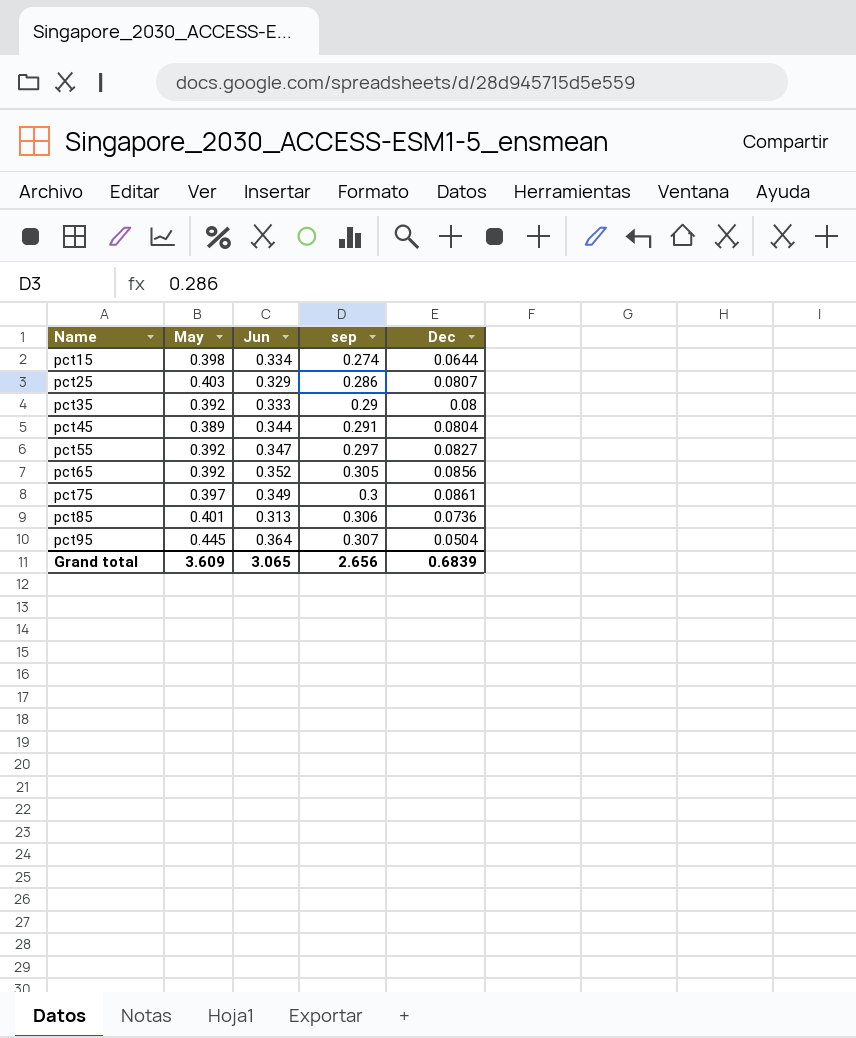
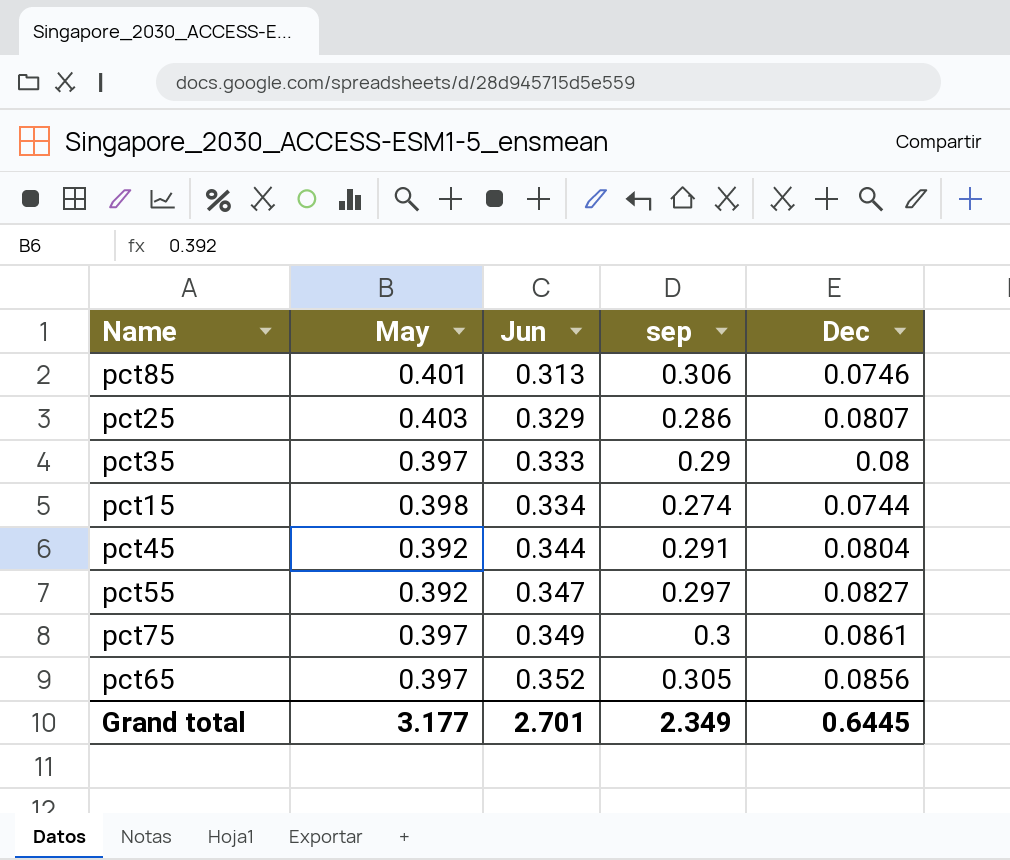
row order: Name ascending -> Jun ascending
row pct95: 0.445 | 0.364 | 0.307 | 0.0504 -> none
pct85 | Dec: 0.0736 -> 0.0746
pct35 | May: 0.392 -> 0.397
pct15 | Dec: 0.0644 -> 0.0744
pct45 | May: 0.389 -> 0.392
pct65 | May: 0.392 -> 0.397
Grand total | May: 3.609 -> 3.177
Grand total | Jun: 3.065 -> 2.701
Grand total | sep: 2.656 -> 2.349
Grand total | Dec: 0.6839 -> 0.6445

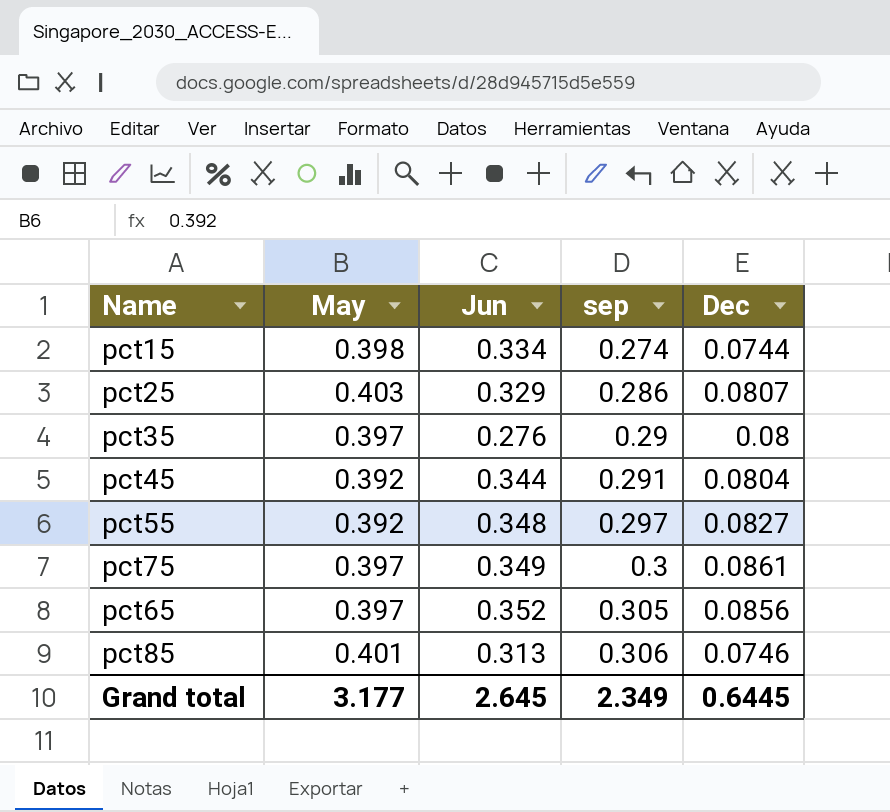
row order: Jun ascending -> sep ascending
pct35 | Jun: 0.333 -> 0.276
pct55 | Jun: 0.347 -> 0.348
Grand total | Jun: 2.701 -> 2.645

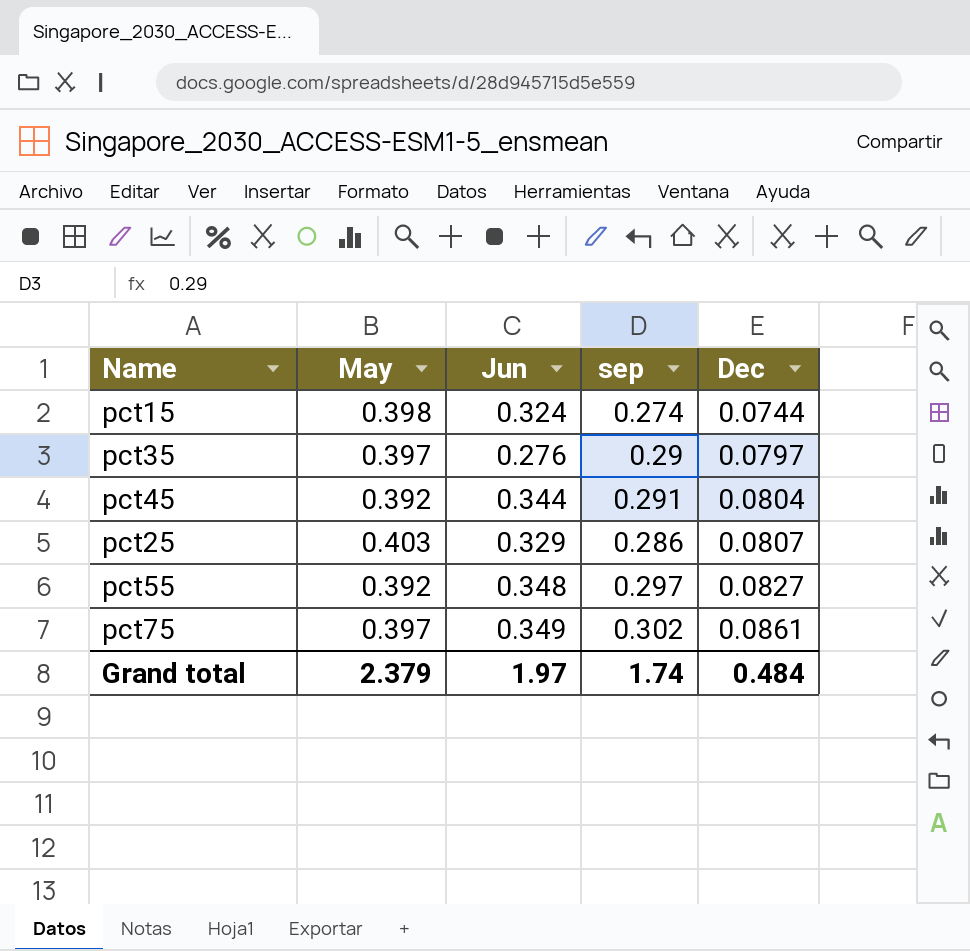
row order: sep ascending -> Dec ascending
row pct65: 0.397 | 0.352 | 0.305 | 0.0856 -> none
row pct85: 0.401 | 0.313 | 0.306 | 0.0746 -> none
pct15 | Jun: 0.334 -> 0.324
pct35 | Dec: 0.08 -> 0.0797
pct75 | sep: 0.3 -> 0.302
Grand total | May: 3.177 -> 2.379
Grand total | Jun: 2.645 -> 1.97
Grand total | sep: 2.349 -> 1.74
Grand total | Dec: 0.6445 -> 0.484

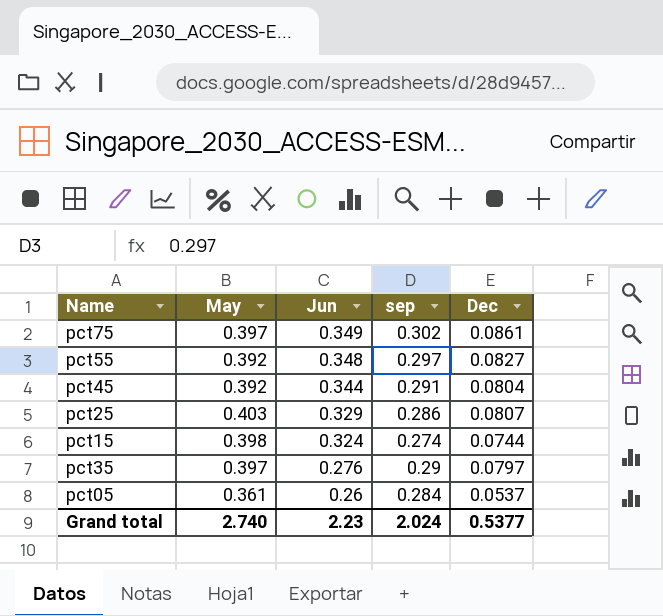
row order: Dec ascending -> Jun descending
row pct05: none -> 0.361 | 0.26 | 0.284 | 0.0537
Grand total | May: 2.379 -> 2.740
Grand total | Jun: 1.97 -> 2.23
Grand total | sep: 1.74 -> 2.024
Grand total | Dec: 0.484 -> 0.5377

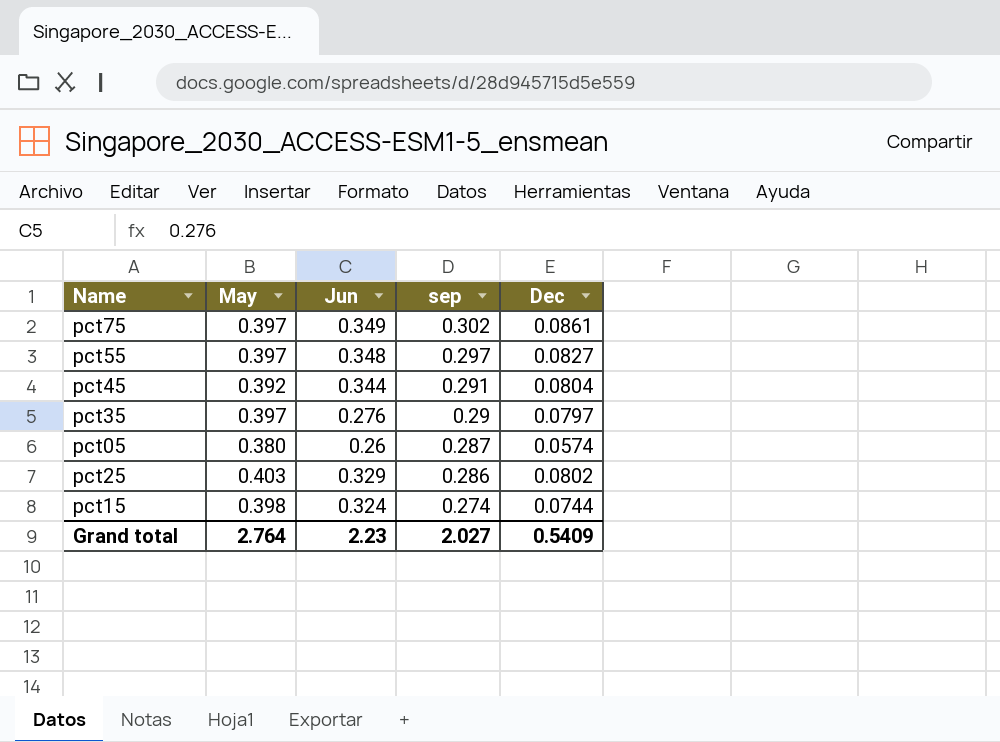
row order: Jun descending -> sep descending
pct55 | May: 0.392 -> 0.397
pct05 | May: 0.361 -> 0.380
pct05 | sep: 0.284 -> 0.287
pct05 | Dec: 0.0537 -> 0.0574
pct25 | Dec: 0.0807 -> 0.0802
Grand total | May: 2.740 -> 2.764
Grand total | sep: 2.024 -> 2.027
Grand total | Dec: 0.5377 -> 0.5409

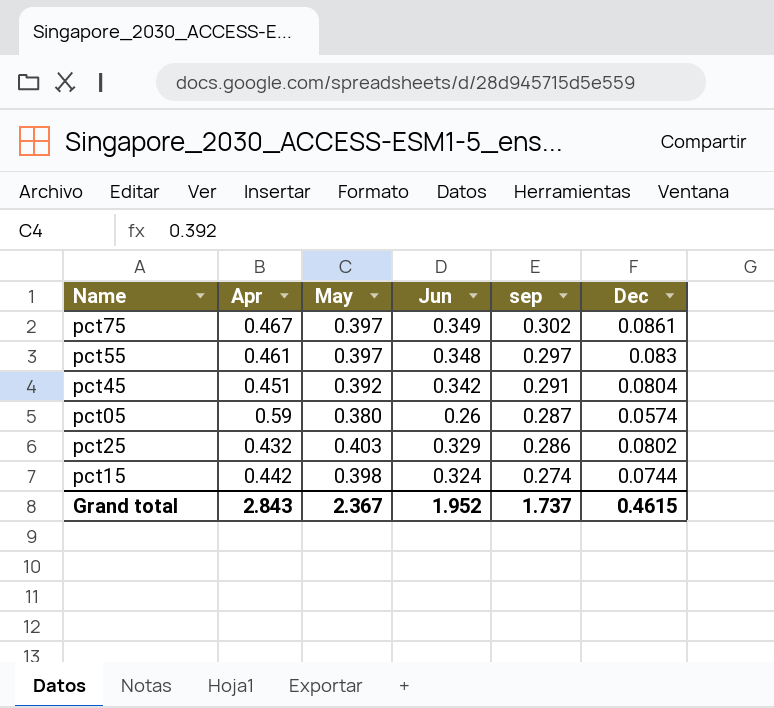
column Apr | position: none -> 2
row pct35: 0.397 | 0.276 | 0.29 | 0.0797 -> none
pct55 | Dec: 0.0827 -> 0.083
pct45 | Jun: 0.344 -> 0.342
Grand total | May: 2.764 -> 2.367
Grand total | Jun: 2.23 -> 1.952
Grand total | sep: 2.027 -> 1.737
Grand total | Dec: 0.5409 -> 0.4615

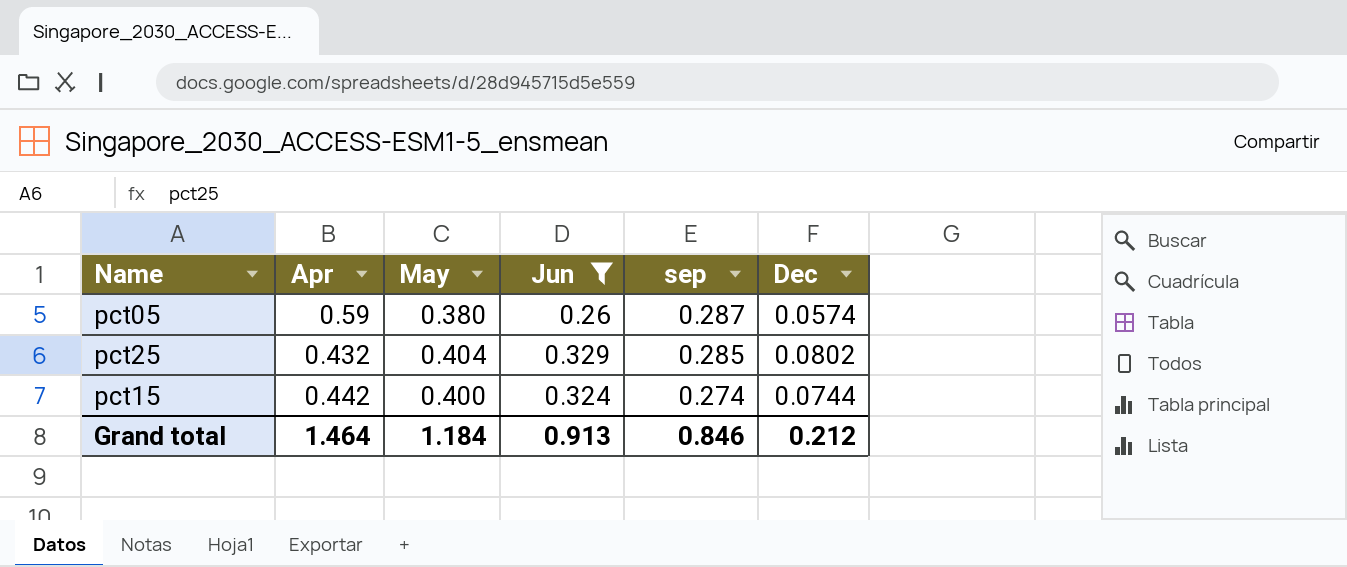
filter: none -> Jun <= 0.329
pct25 | May: 0.403 -> 0.404
pct25 | sep: 0.286 -> 0.285
pct15 | May: 0.398 -> 0.400
Grand total | Apr: 2.843 -> 1.464
Grand total | May: 2.367 -> 1.184
Grand total | Jun: 1.952 -> 0.913
Grand total | sep: 1.737 -> 0.846
Grand total | Dec: 0.4615 -> 0.212

